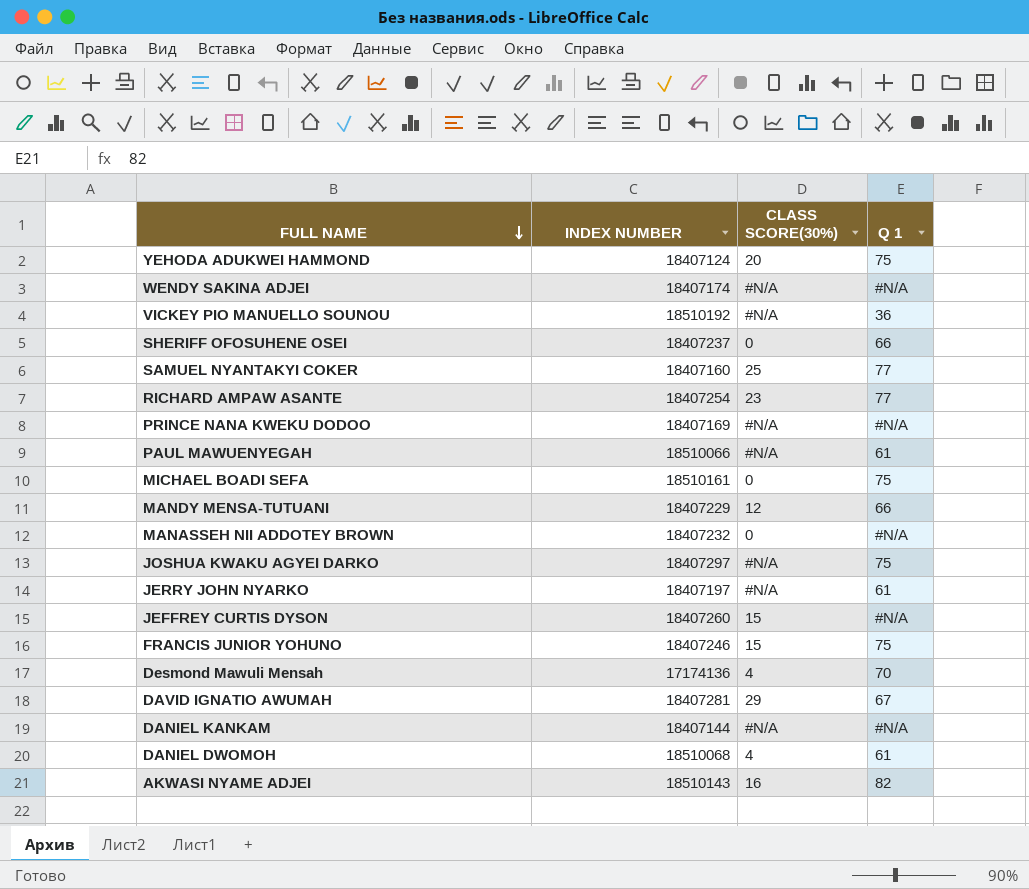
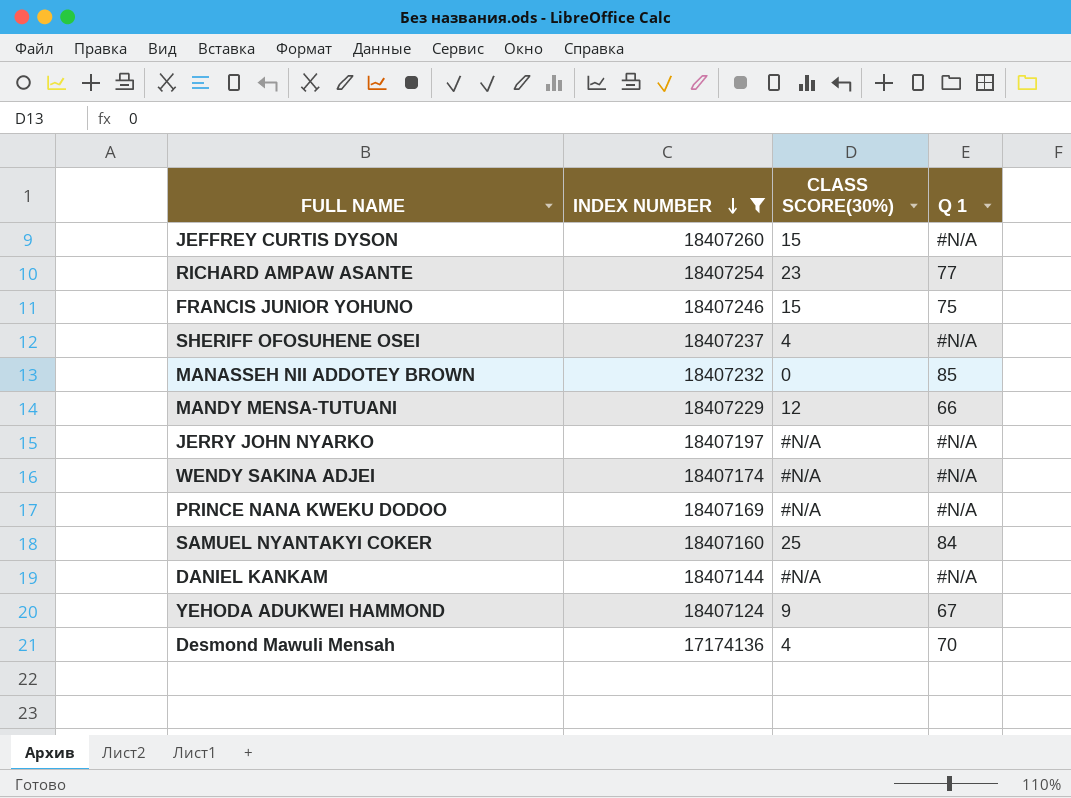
filter: none -> INDEX NUMBER <= 18407260
row order: FULL NAME descending -> INDEX NUMBER descending
SHERIFF OFOSUHENE OSEI | CLASS SCORE(30%): 0 -> 4
SHERIFF OFOSUHENE OSEI | Q 1: 66 -> #N/A
MANASSEH NII ADDOTEY BROWN | Q 1: #N/A -> 85
JERRY JOHN NYARKO | Q 1: 61 -> #N/A
SAMUEL NYANTAKYI COKER | Q 1: 77 -> 84
YEHODA ADUKWEI HAMMOND | CLASS SCORE(30%): 20 -> 9
YEHODA ADUKWEI HAMMOND | Q 1: 75 -> 67

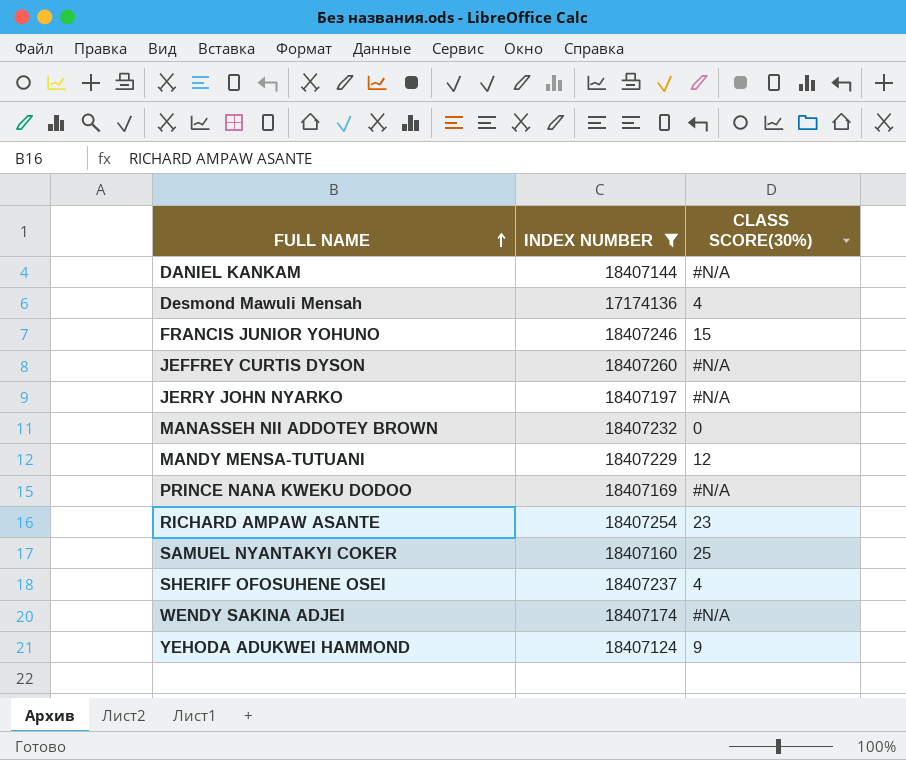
row order: INDEX NUMBER descending -> FULL NAME ascending
column Q 1 | position: 4 -> none
JEFFREY CURTIS DYSON | CLASS SCORE(30%): 15 -> #N/A

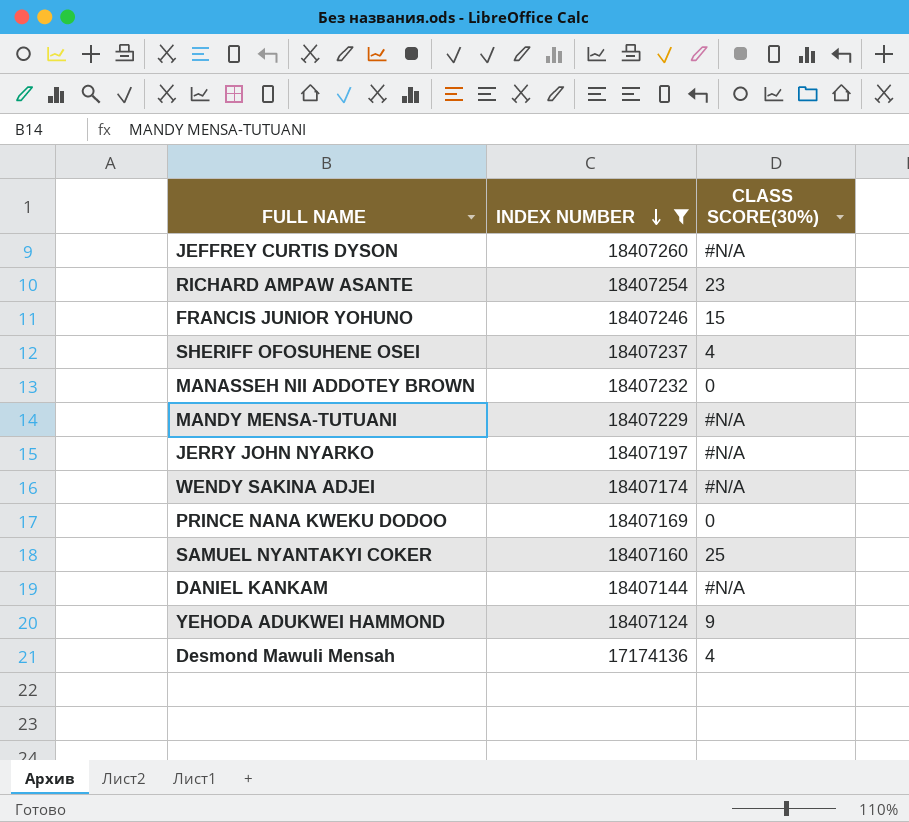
row order: FULL NAME ascending -> INDEX NUMBER descending
MANDY MENSA-TUTUANI | CLASS SCORE(30%): 12 -> #N/A
PRINCE NANA KWEKU DODOO | CLASS SCORE(30%): #N/A -> 0

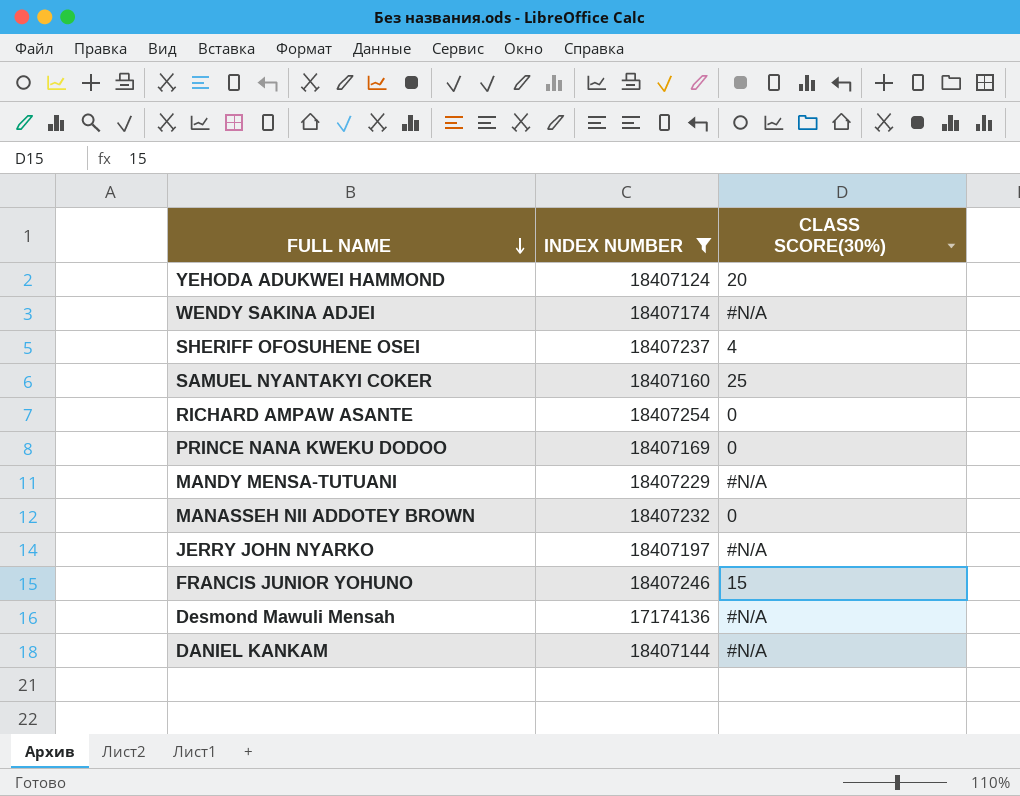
row order: INDEX NUMBER descending -> FULL NAME descending
row JEFFREY CURTIS DYSON: 18407260 | #N/A -> none
YEHODA ADUKWEI HAMMOND | CLASS SCORE(30%): 9 -> 20
RICHARD AMPAW ASANTE | CLASS SCORE(30%): 23 -> 0
Desmond Mawuli Mensah | CLASS SCORE(30%): 4 -> #N/A

